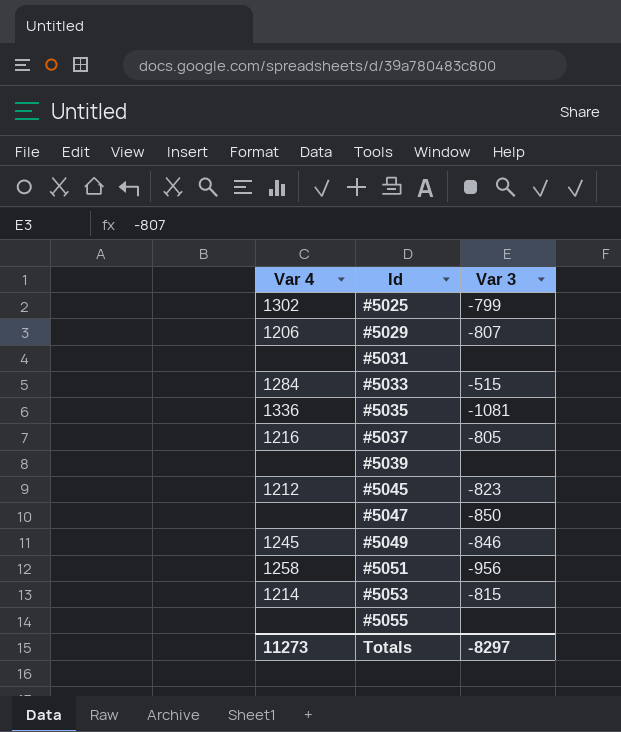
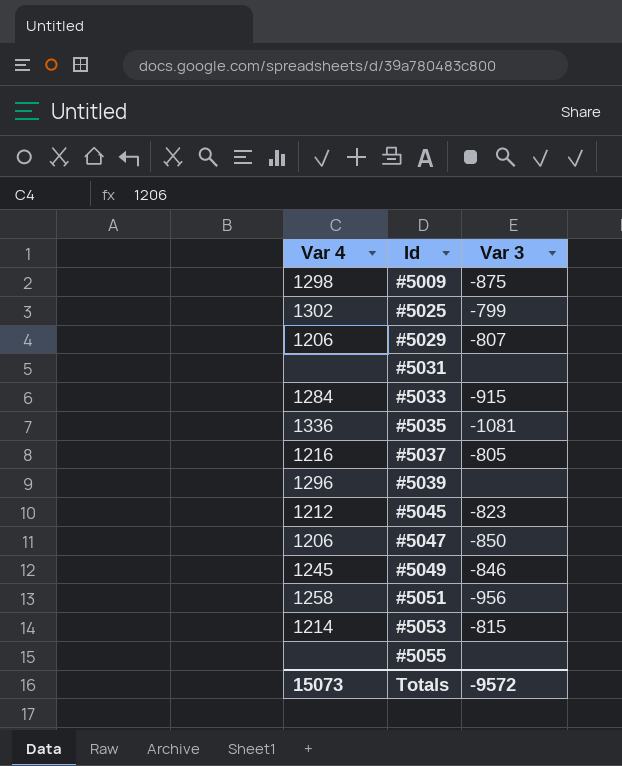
row #5009: none -> 1298 | -875
#5033 | Var 3: -515 -> -915
#5039 | Var 4: none -> 1296
#5047 | Var 4: none -> 1206
Totals | Var 4: 11273 -> 15073
Totals | Var 3: -8297 -> -9572

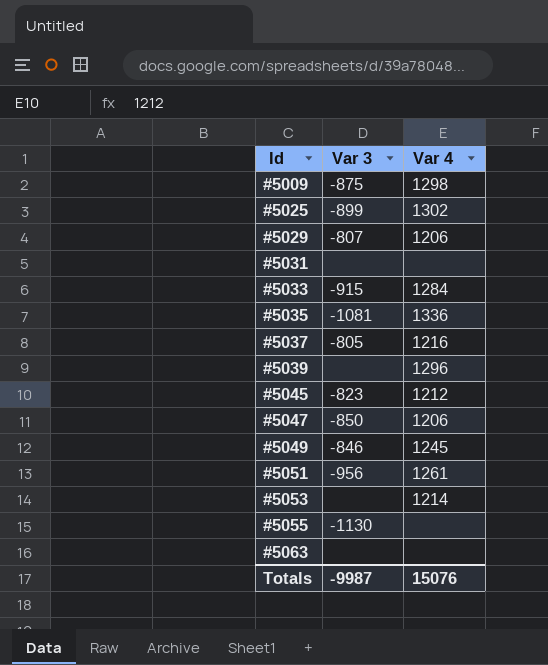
column Var 4 | position: 1 -> 3
#5025 | Var 3: -799 -> -899
#5051 | Var 4: 1258 -> 1261
#5053 | Var 3: -815 -> none
#5055 | Var 3: none -> -1130
row #5063: none -> none | none
Totals | Var 3: -9572 -> -9987
Totals | Var 4: 15073 -> 15076

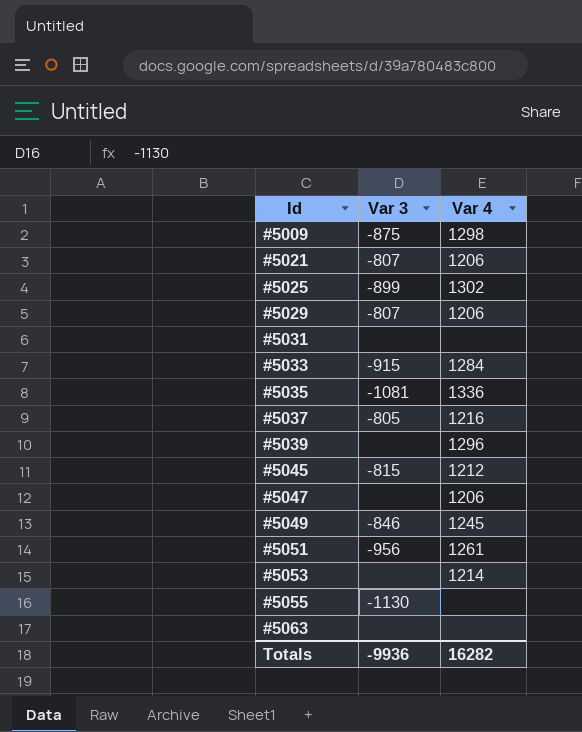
row #5021: none -> -807 | 1206
#5045 | Var 3: -823 -> -815
#5047 | Var 3: -850 -> none
Totals | Var 3: -9987 -> -9936
Totals | Var 4: 15076 -> 16282

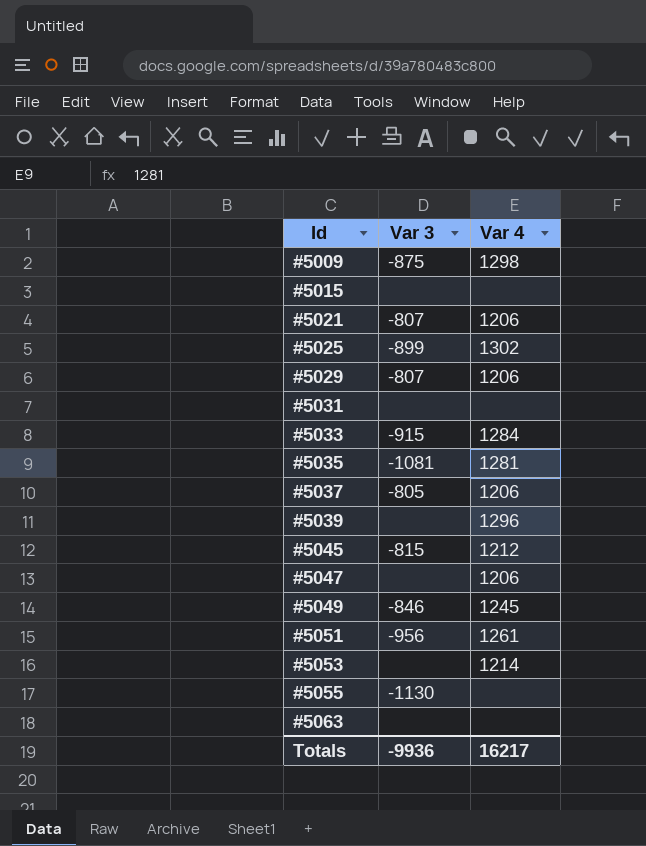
row #5015: none -> none | none
#5035 | Var 4: 1336 -> 1281
#5037 | Var 4: 1216 -> 1206
Totals | Var 4: 16282 -> 16217

